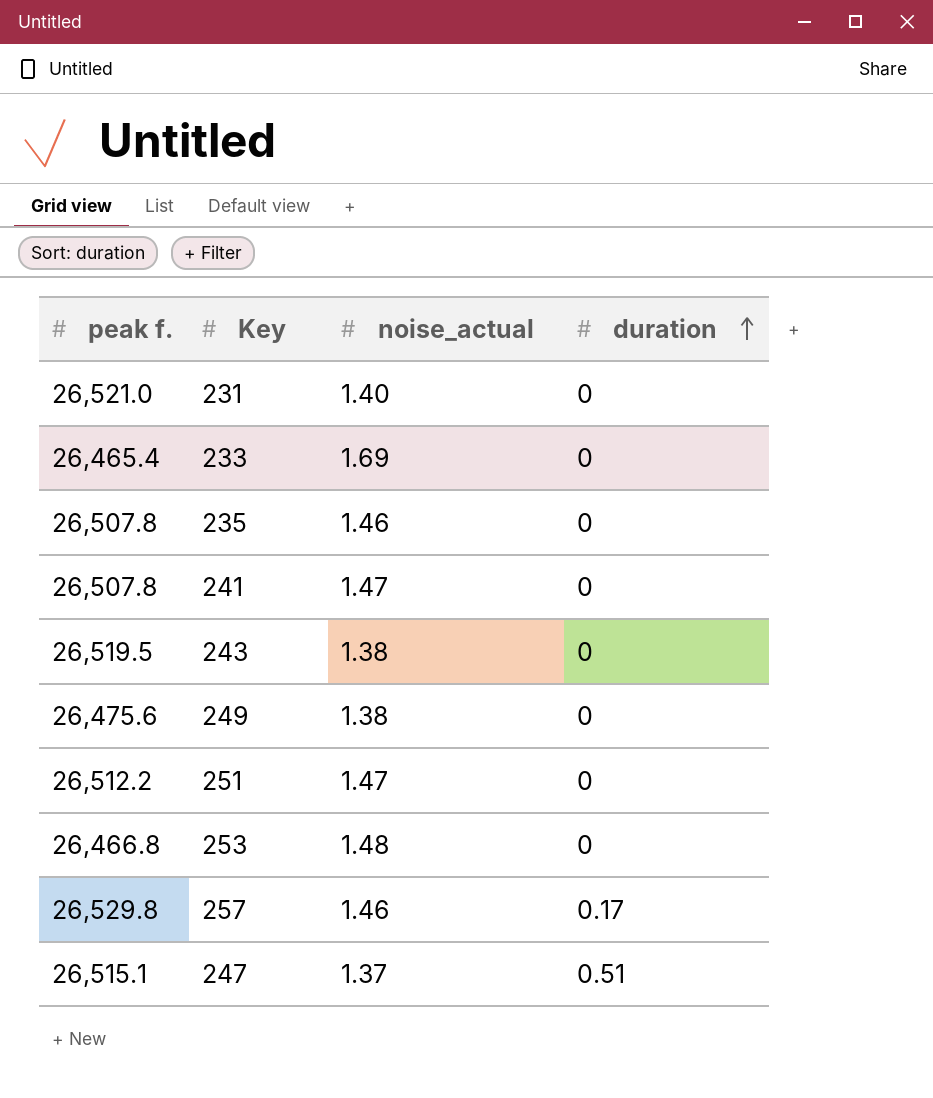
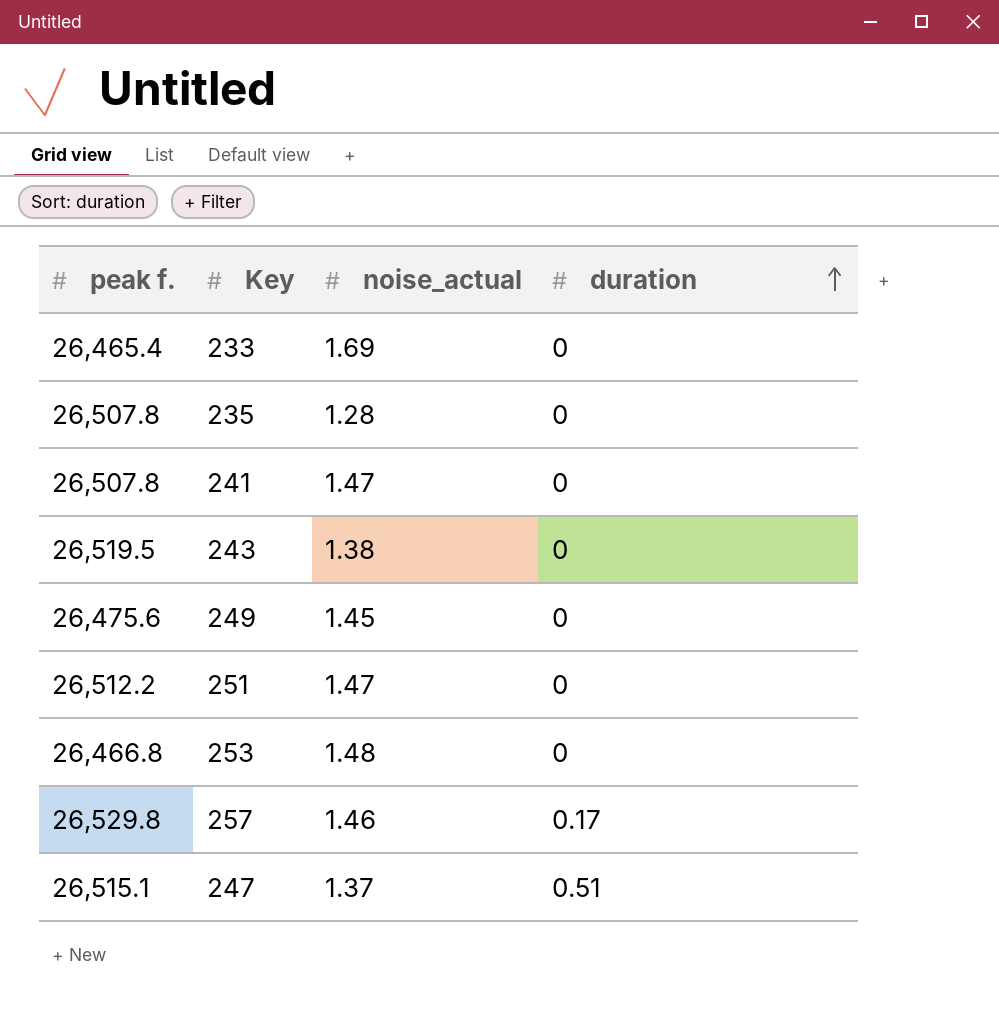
row 231: 26,521.0 | 1.40 | 0 -> none
235 | noise_actual: 1.46 -> 1.28
249 | noise_actual: 1.38 -> 1.45

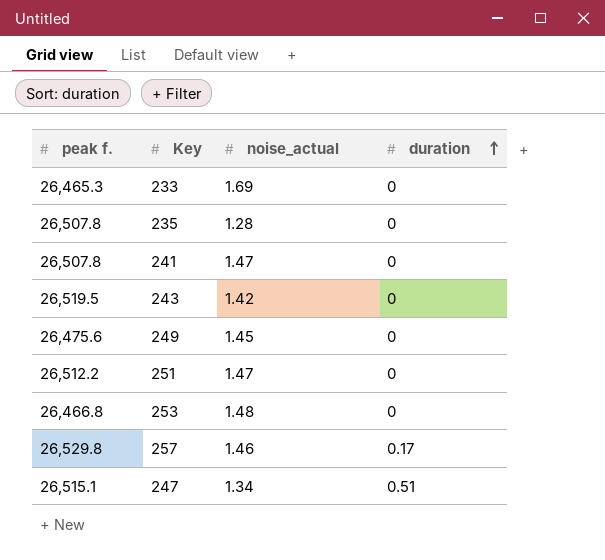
233 | peak f.: 26,465.4 -> 26,465.3
243 | noise_actual: 1.38 -> 1.42
247 | noise_actual: 1.37 -> 1.34

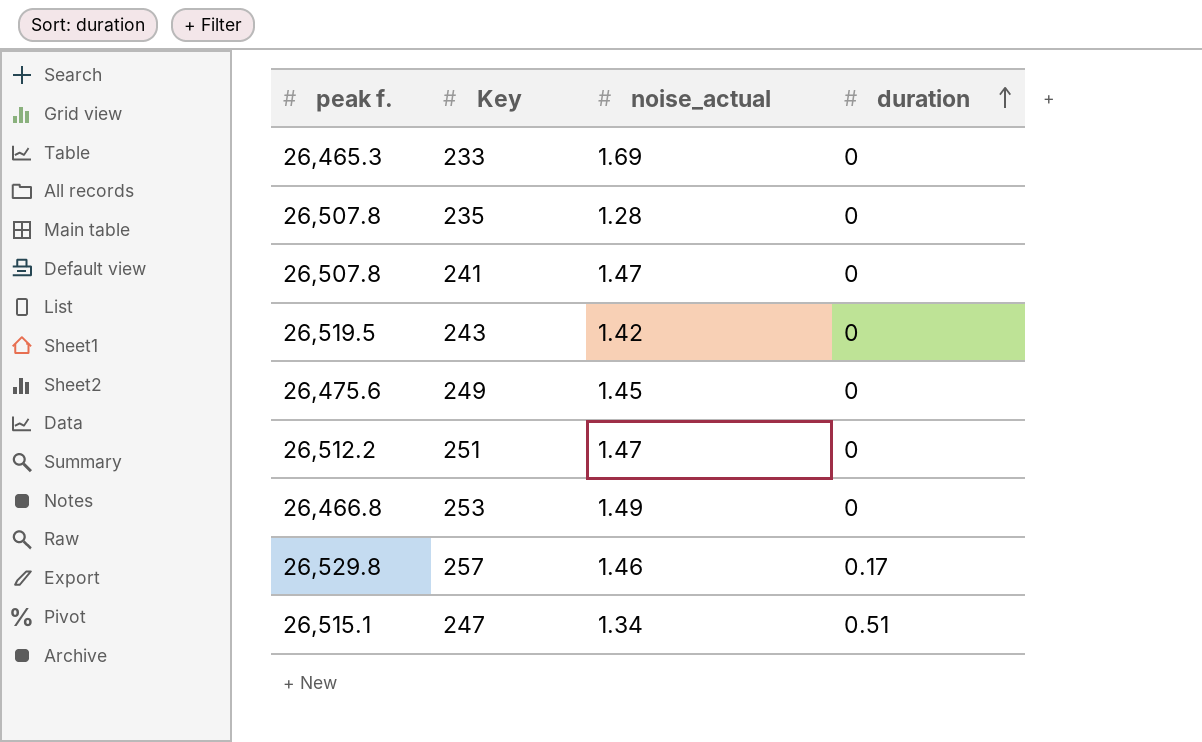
253 | noise_actual: 1.48 -> 1.49

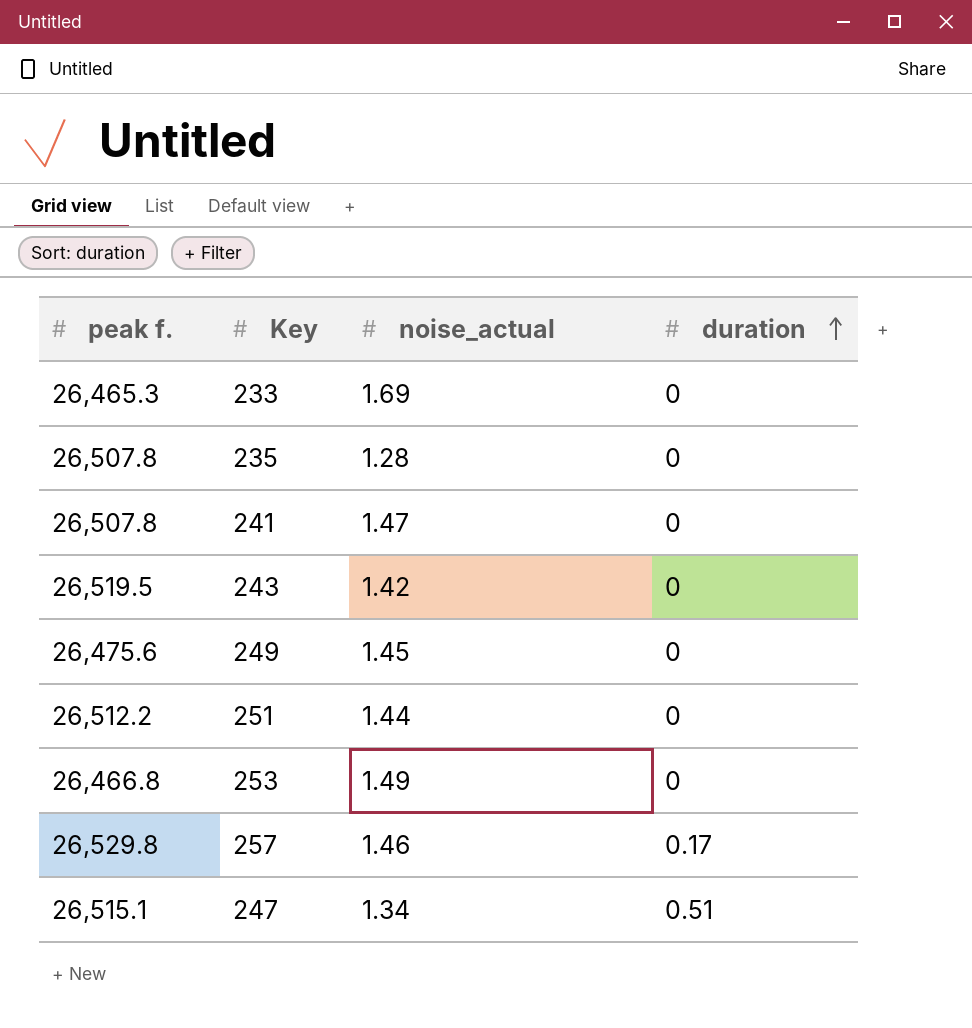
251 | noise_actual: 1.47 -> 1.44

